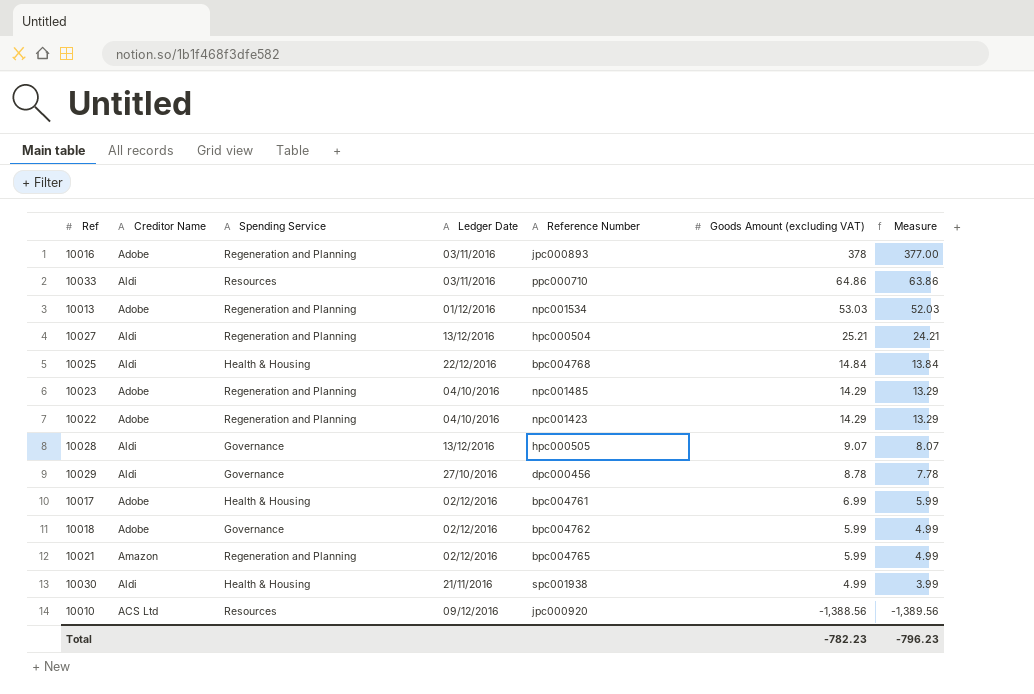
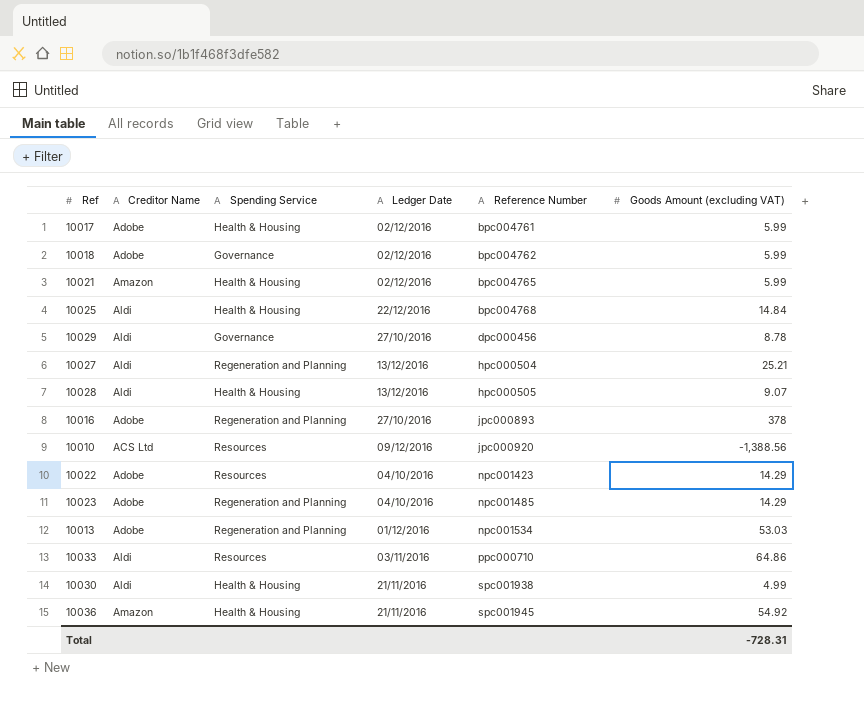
row order: Goods Amount (excluding VAT) descending -> Reference Number ascending
column Measure | formula: [Goods Amount (excluding VAT)] - 1 -> none
10017 | Goods Amount (excluding VAT): 6.99 -> 5.99
10021 | Spending Service: Regeneration and Planning -> Health & Housing
10028 | Spending Service: Governance -> Health & Housing
10016 | Ledger Date: 03/11/2016 -> 27/10/2016
10022 | Spending Service: Regeneration and Planning -> Resources
row 10036: none -> Amazon | Health & Housing | 21/11/2016 | spc001945 | 54.92
Total | Goods Amount (excluding VAT): -782.23 -> -728.31

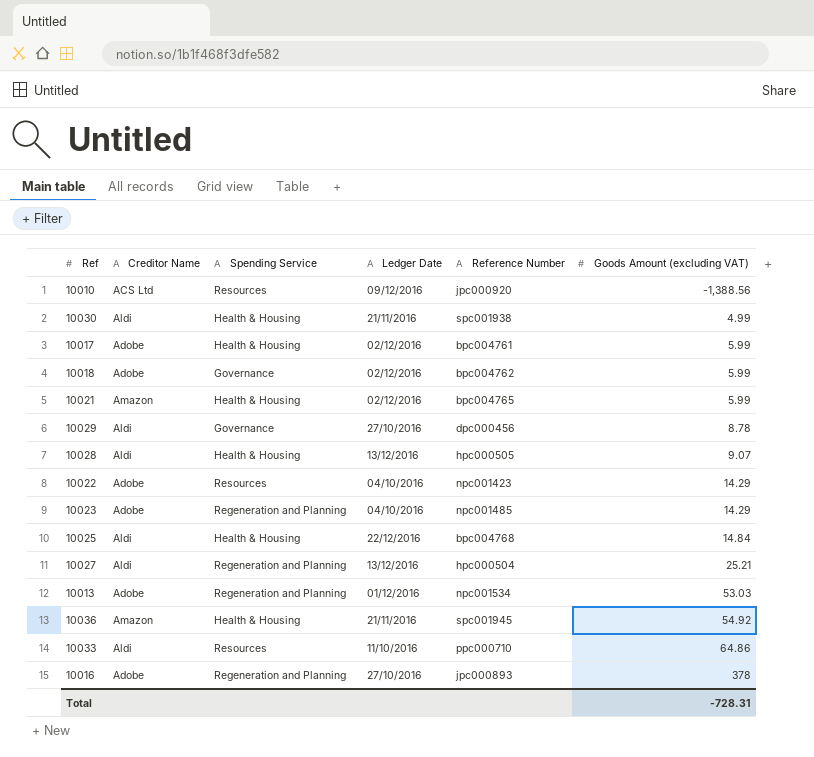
row order: Reference Number ascending -> Goods Amount (excluding VAT) ascending
10033 | Ledger Date: 03/11/2016 -> 11/10/2016

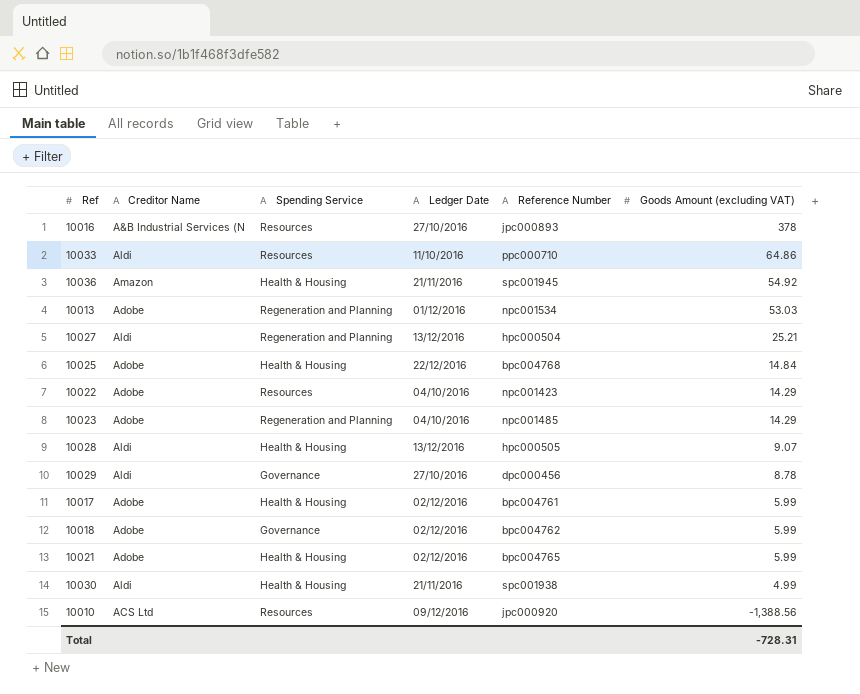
row order: Goods Amount (excluding VAT) ascending -> Goods Amount (excluding VAT) descending
10016 | Creditor Name: Adobe -> A&B Industrial Services (N
10016 | Spending Service: Regeneration and Planning -> Resources
10025 | Creditor Name: Aldi -> Adobe
10021 | Creditor Name: Amazon -> Adobe

